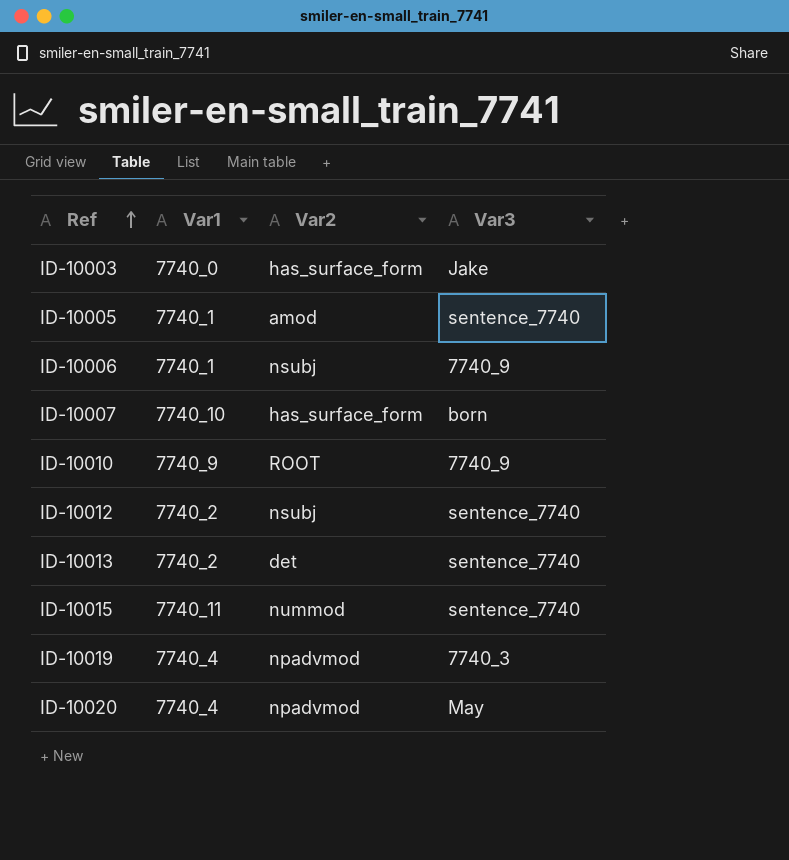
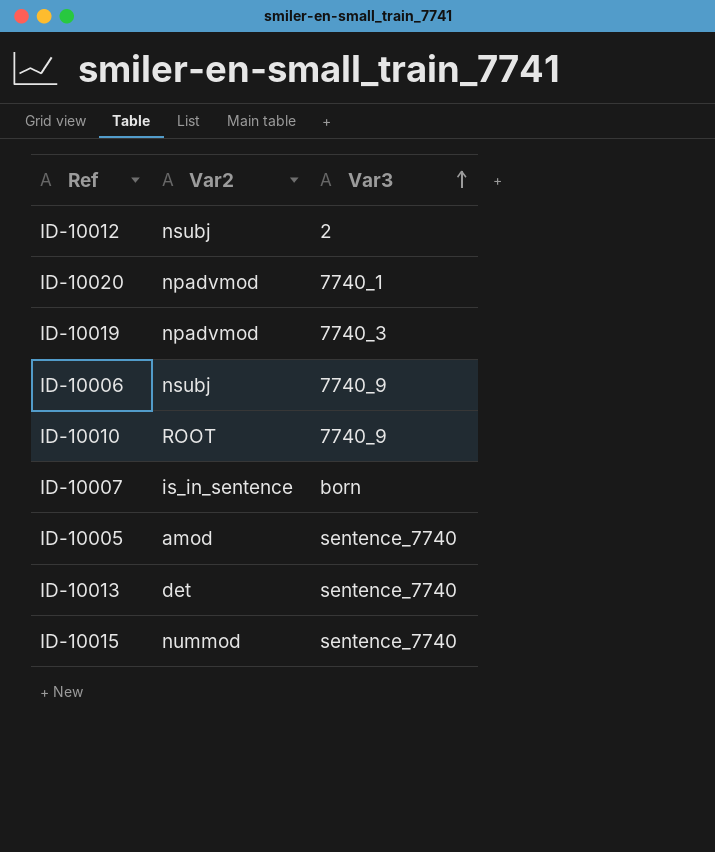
row order: Ref ascending -> Var3 ascending
column Var1 | position: 2 -> none
row ID-10003: 7740_0 | has_surface_form | Jake -> none
ID-10012 | Var3: sentence_7740 -> 2
ID-10020 | Var3: May -> 7740_1
ID-10007 | Var2: has_surface_form -> is_in_sentence

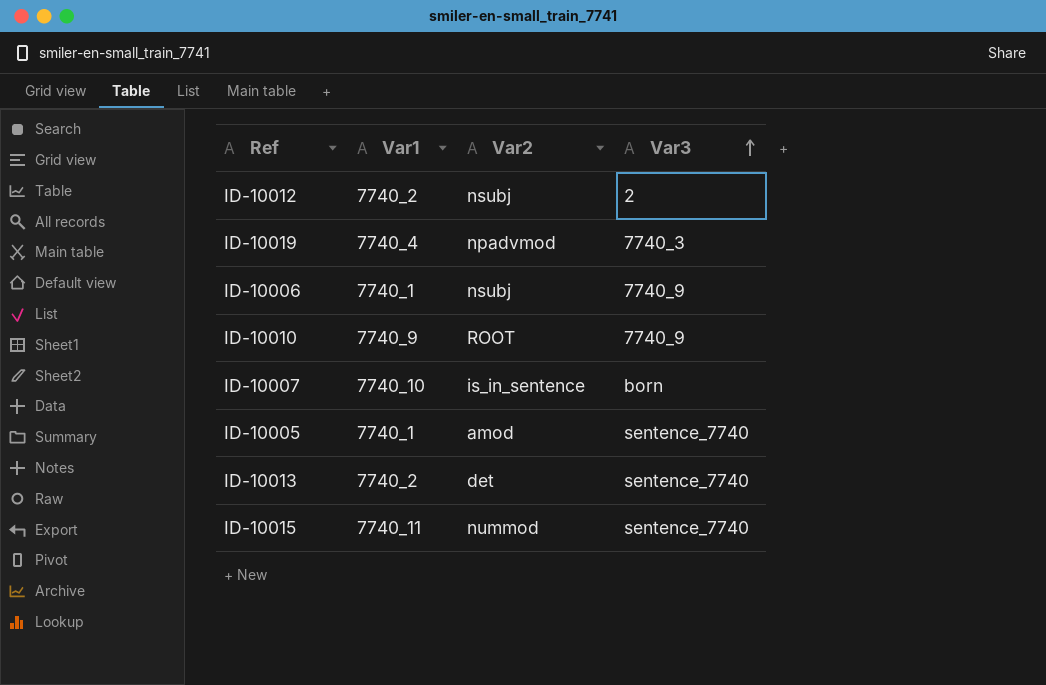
column Var1 | position: none -> 2
row ID-10020: npadvmod | 7740_1 -> none

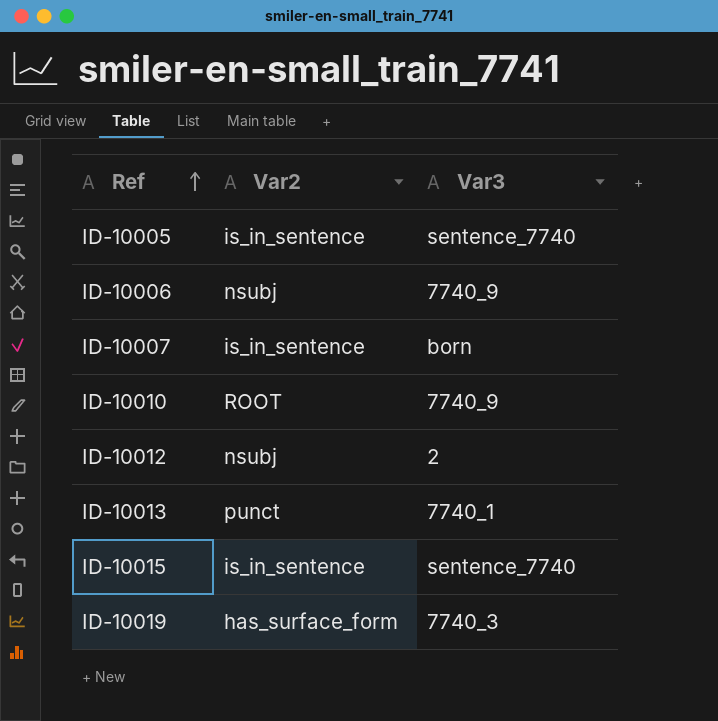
row order: Var3 ascending -> Ref ascending
column Var1 | position: 2 -> none
ID-10005 | Var2: amod -> is_in_sentence
ID-10013 | Var2: det -> punct
ID-10013 | Var3: sentence_7740 -> 7740_1
ID-10015 | Var2: nummod -> is_in_sentence
ID-10019 | Var2: npadvmod -> has_surface_form

